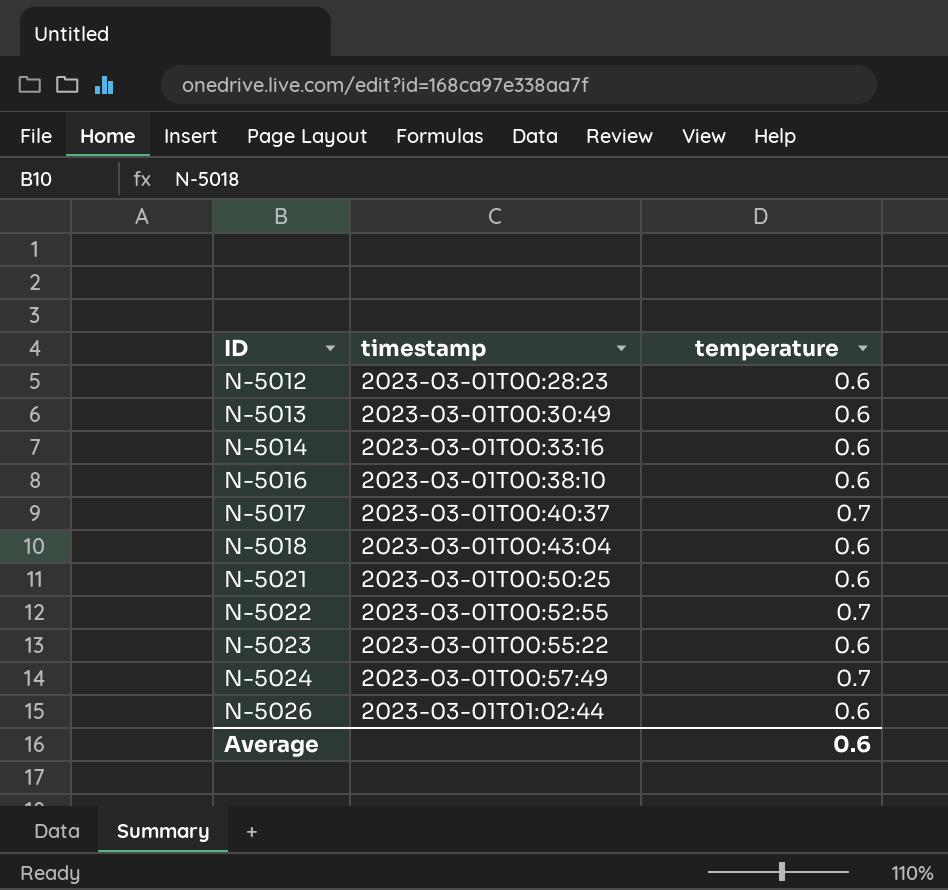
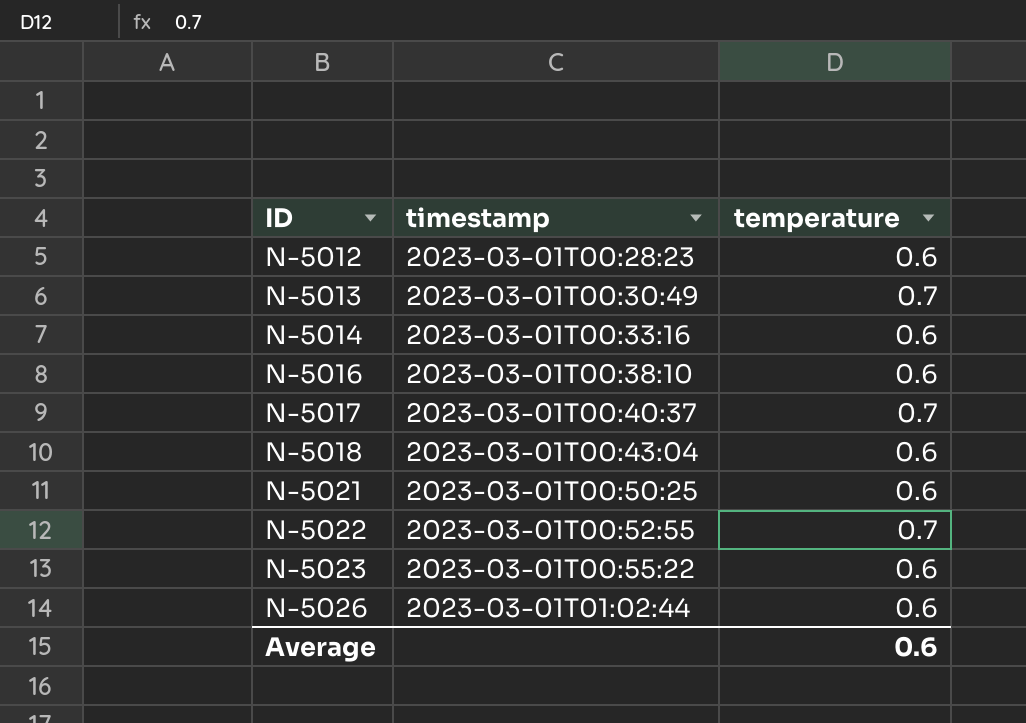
row N-5024: 2023-03-01T00:57:49 | 0.7 -> none
N-5013 | temperature: 0.6 -> 0.7

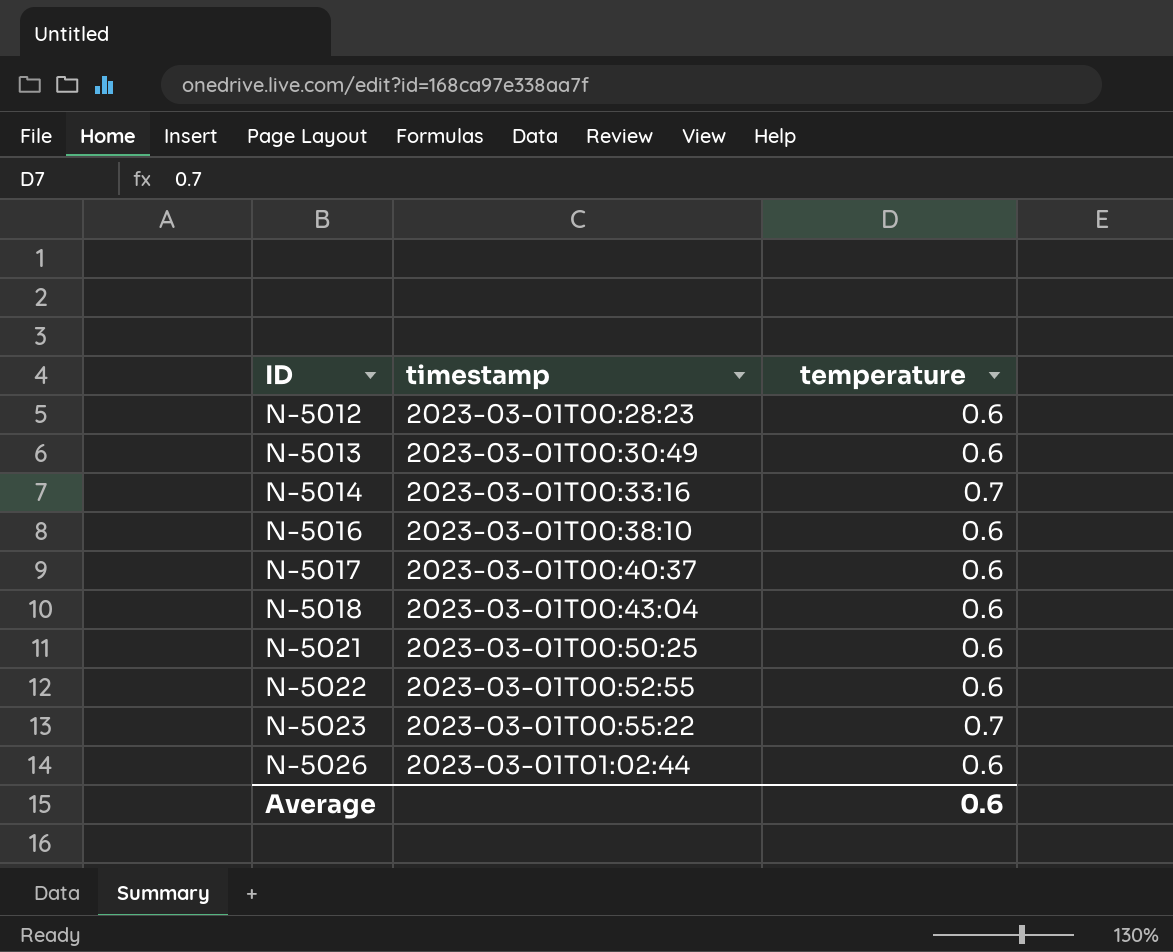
N-5013 | temperature: 0.7 -> 0.6
N-5014 | temperature: 0.6 -> 0.7
N-5017 | temperature: 0.7 -> 0.6
N-5022 | temperature: 0.7 -> 0.6
N-5023 | temperature: 0.6 -> 0.7

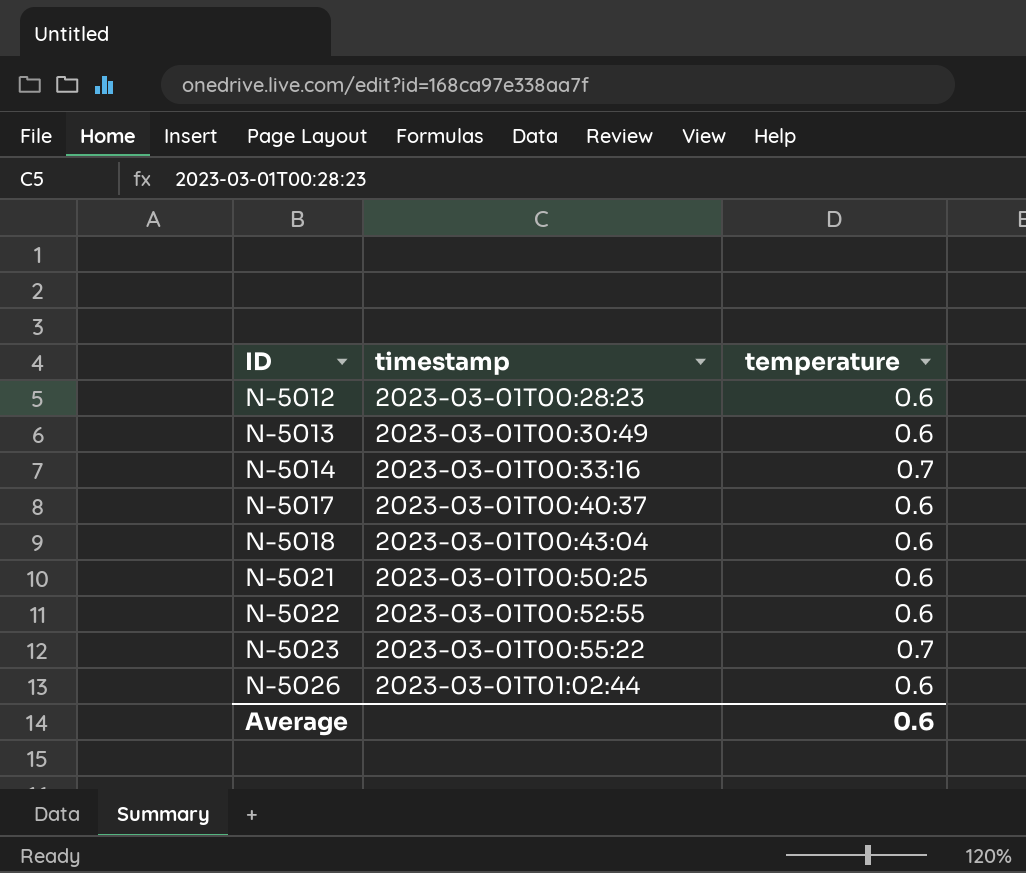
row N-5016: 2023-03-01T00:38:10 | 0.6 -> none

